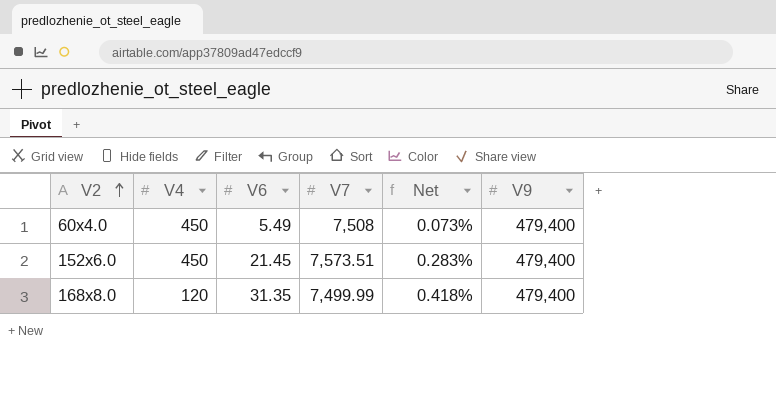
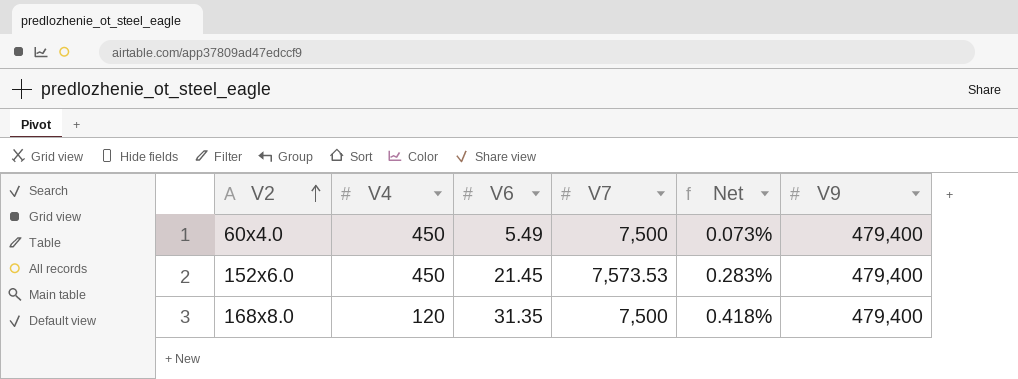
60x4.0 | V7: 7,508 -> 7,500
152x6.0 | V7: 7,573.51 -> 7,573.53
168x8.0 | V7: 7,499.99 -> 7,500

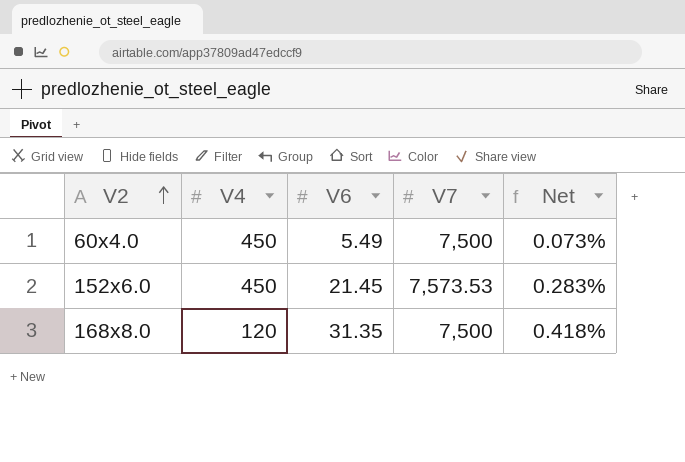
column V9 | position: 6 -> none

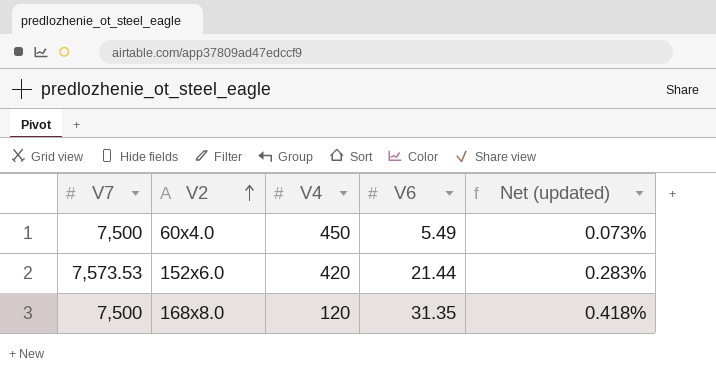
column V7 | position: 4 -> 1
column name: Net -> Net (updated)
152x6.0 | V4: 450 -> 420
152x6.0 | V6: 21.45 -> 21.44

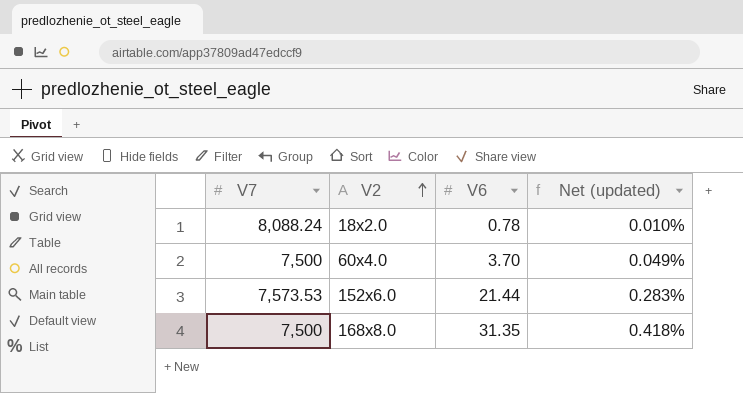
column V4 | position: 3 -> none
row 18x2.0: none -> 8,088.24 | 0.78 | 0.010%
60x4.0 | V6: 5.49 -> 3.70
60x4.0 | Net (updated): 0.073% -> 0.049%

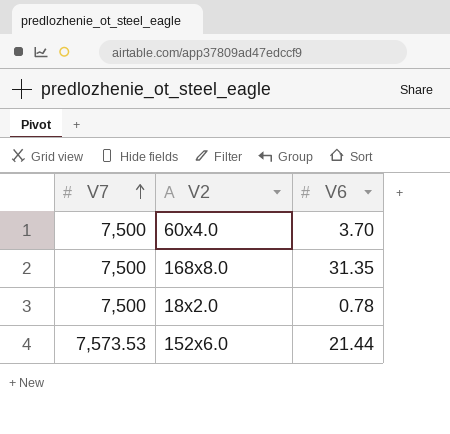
row order: V2 ascending -> V7 ascending
column Net (updated) | formula: [V6] / [V7] -> none
18x2.0 | V7: 8,088.24 -> 7,500

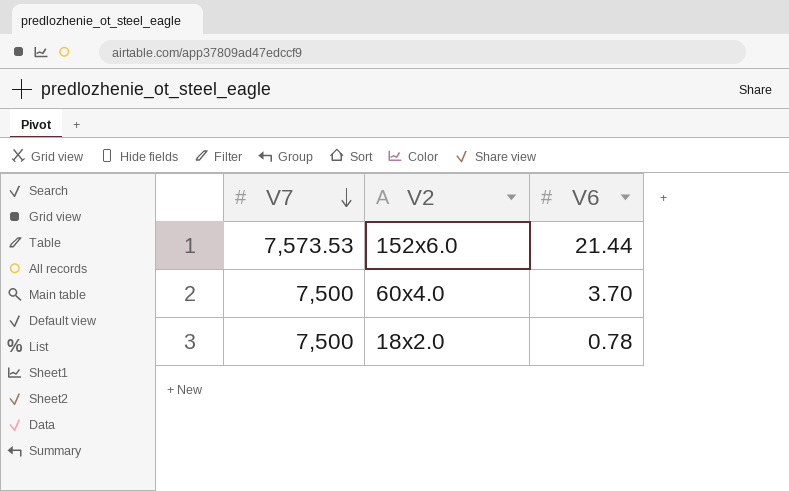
row order: V7 ascending -> V7 descending
row 168x8.0: 7,500 | 31.35 -> none

